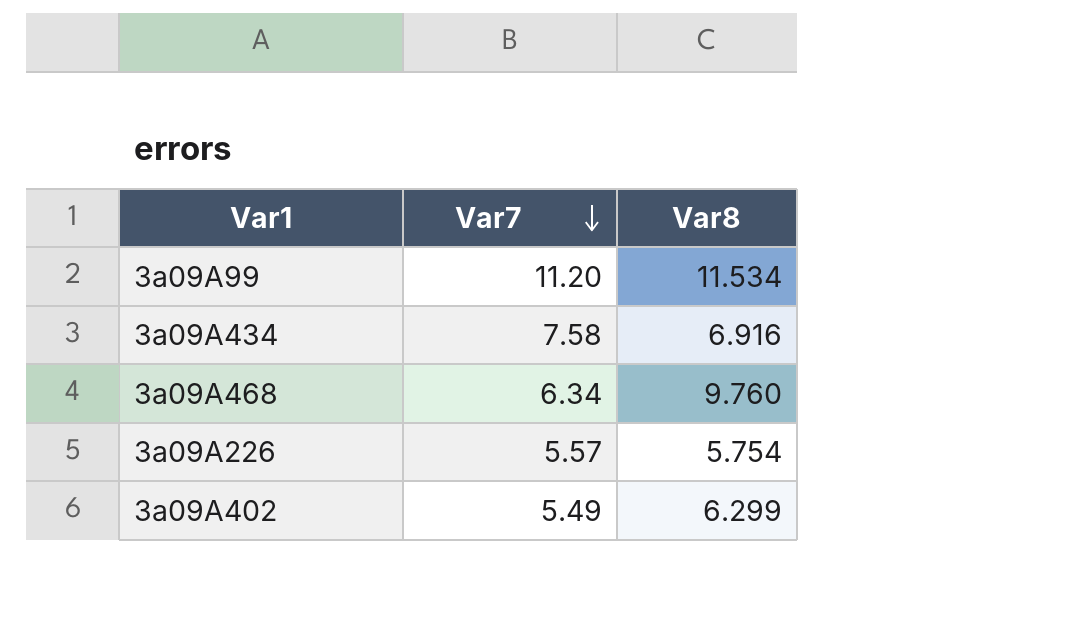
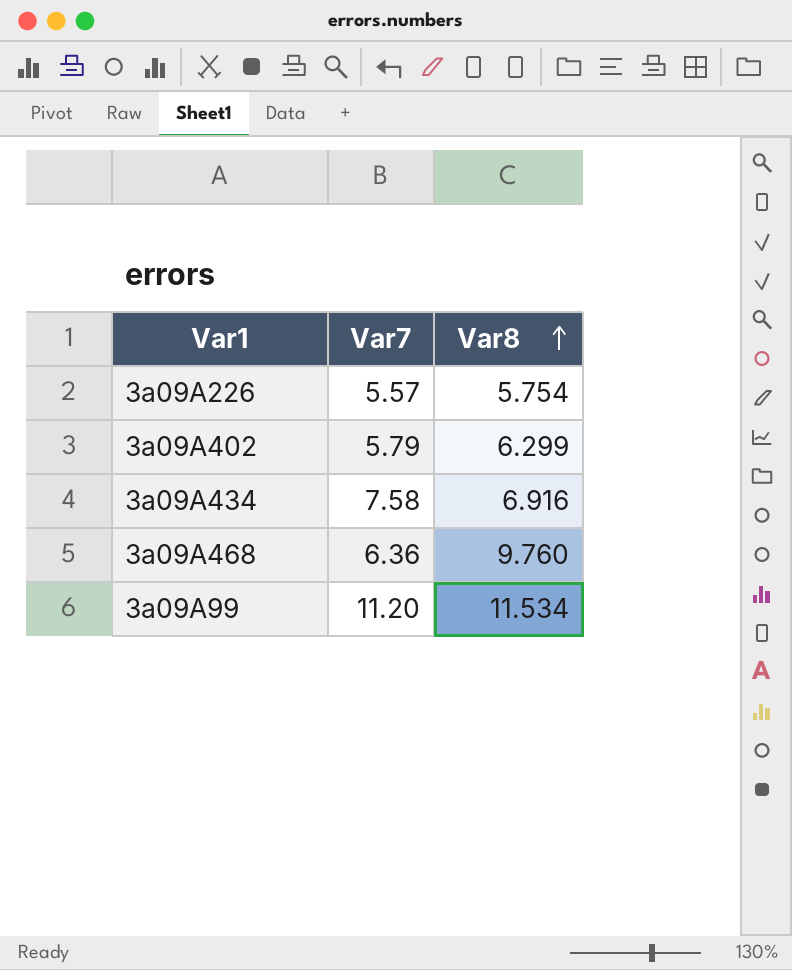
row order: Var7 descending -> Var8 ascending
3a09A402 | Var7: 5.49 -> 5.79
3a09A468 | Var7: 6.34 -> 6.36

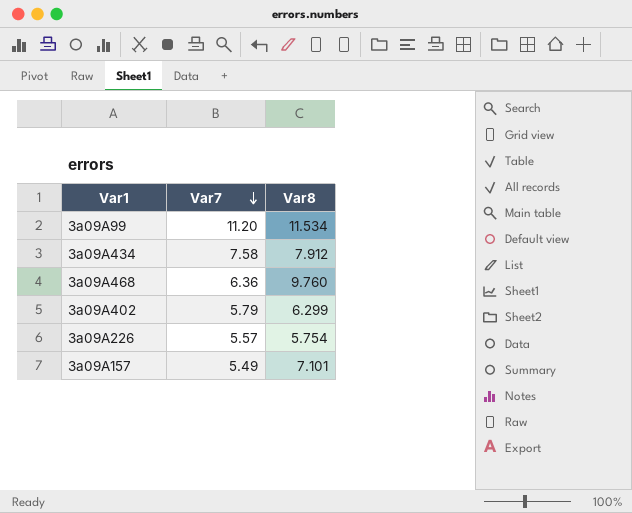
row order: Var8 ascending -> Var7 descending
3a09A434 | Var8: 6.916 -> 7.912
row 3a09A157: none -> 5.49 | 7.101

